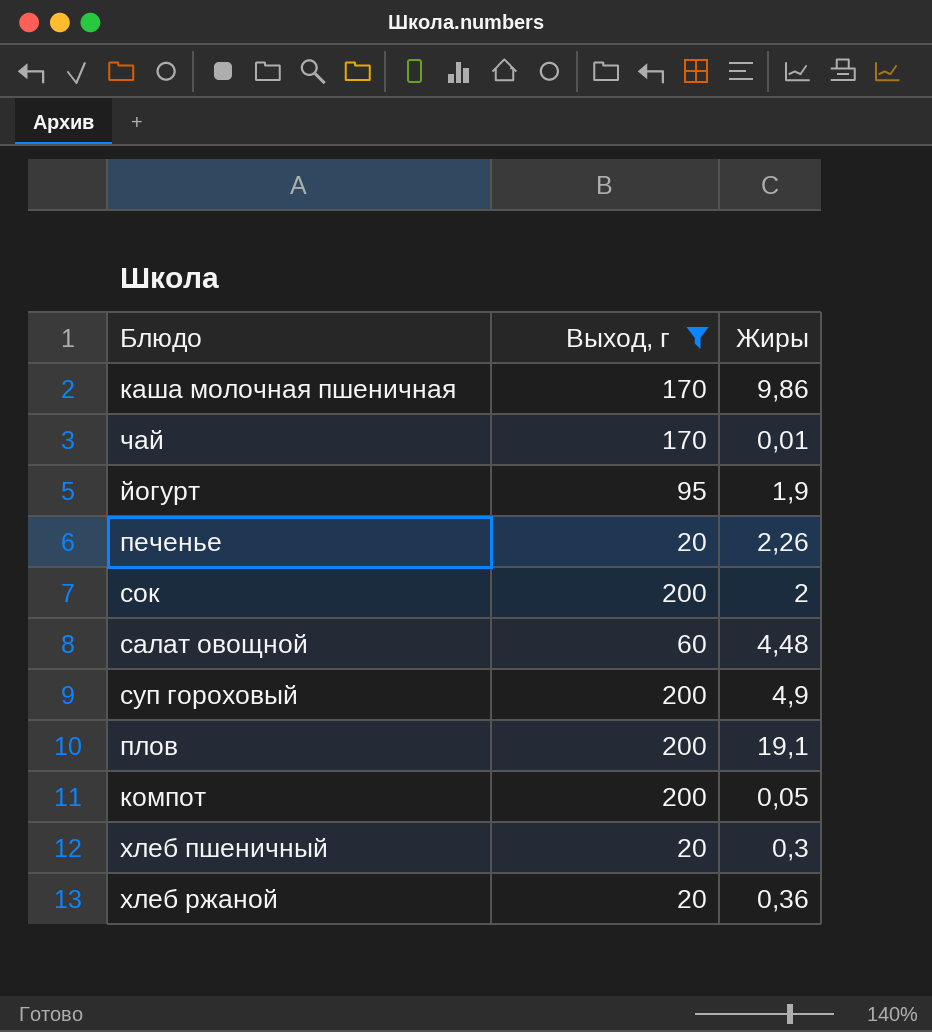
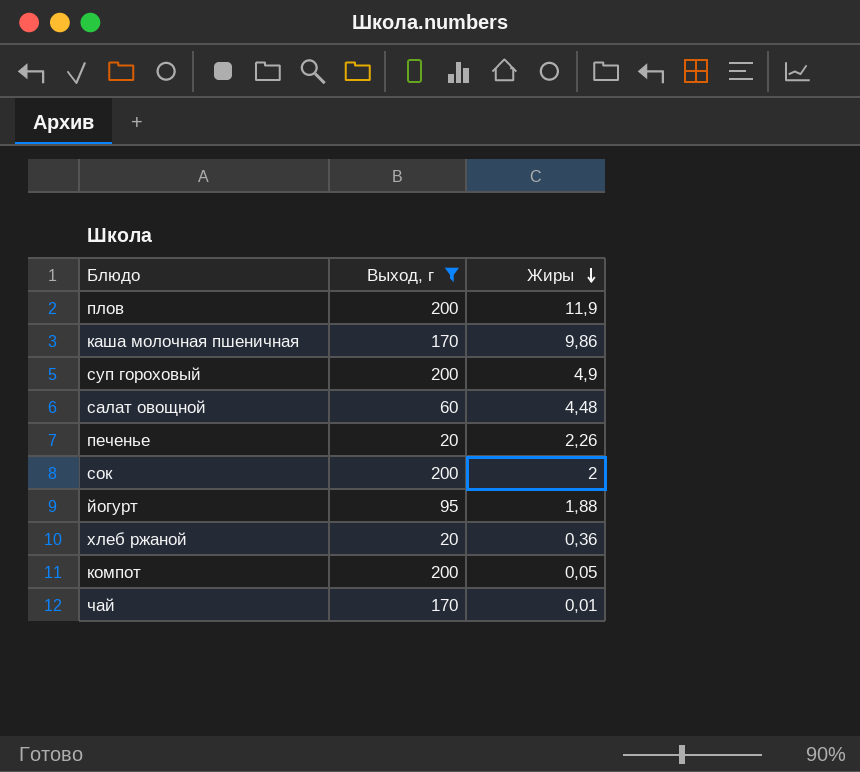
row order: none -> Жиры descending
row хлеб пшеничный: 20 | 0,3 -> none
плов | Жиры: 19,1 -> 11,9
йогурт | Жиры: 1,9 -> 1,88

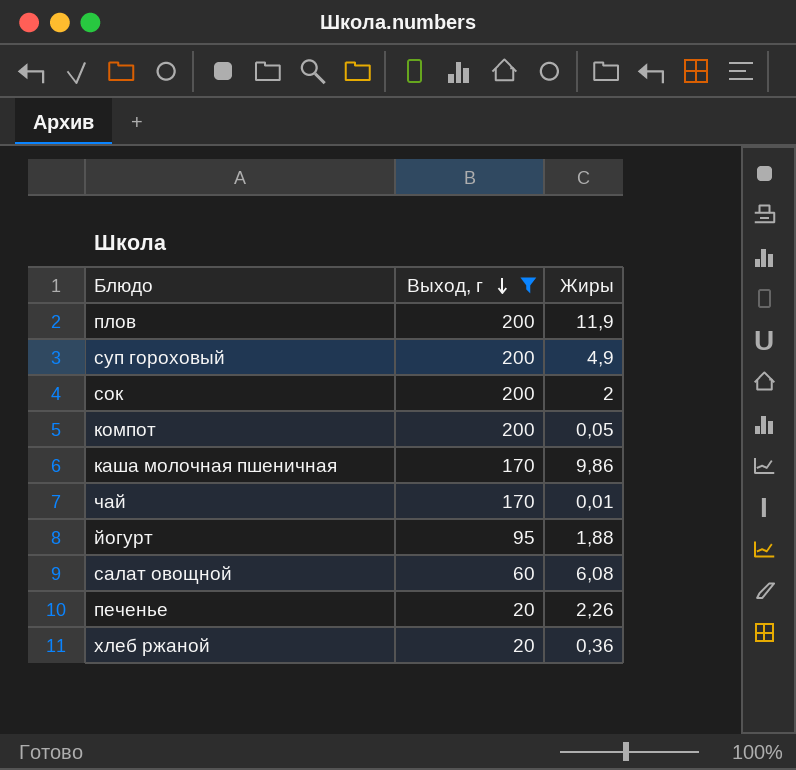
row order: Жиры descending -> Выход, г descending
салат овощной | Жиры: 4,48 -> 6,08

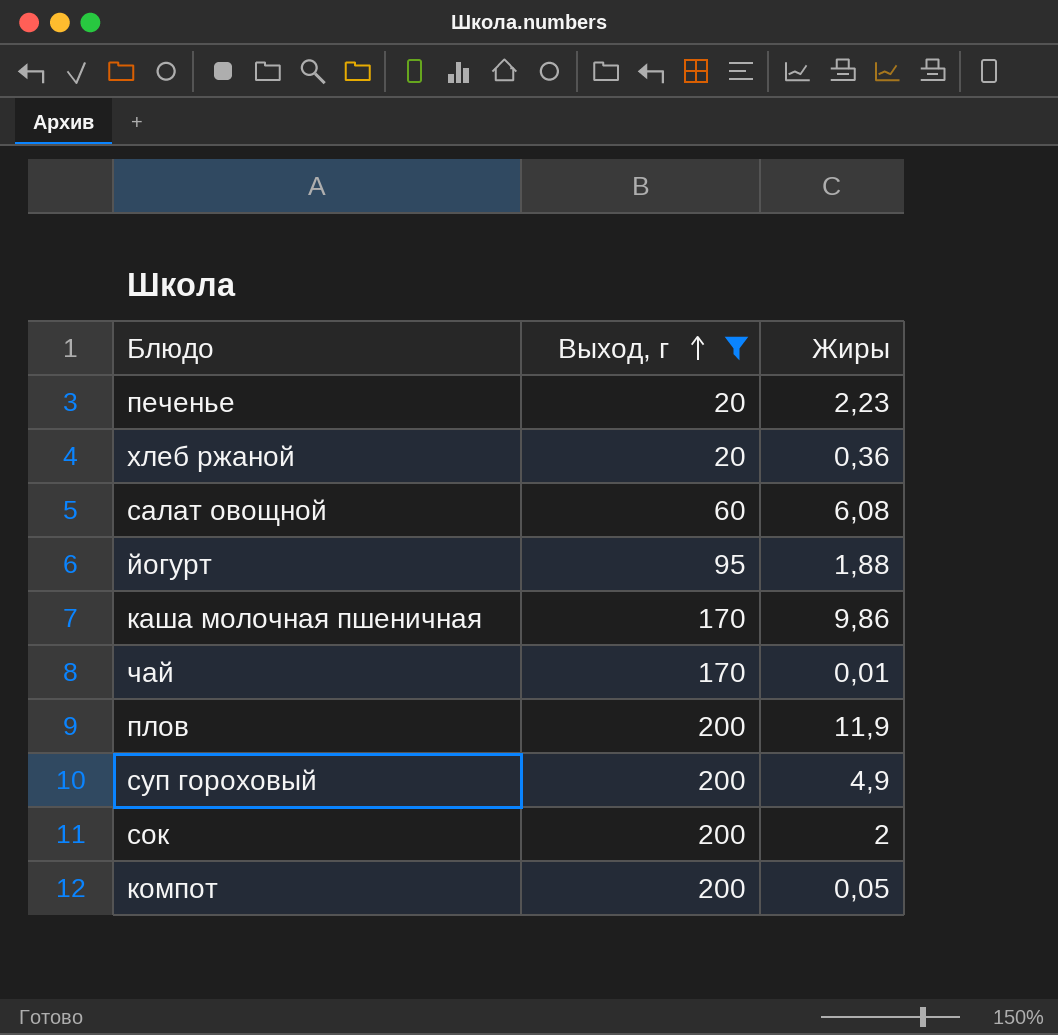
row order: Выход, г descending -> Выход, г ascending
печенье | Жиры: 2,26 -> 2,23

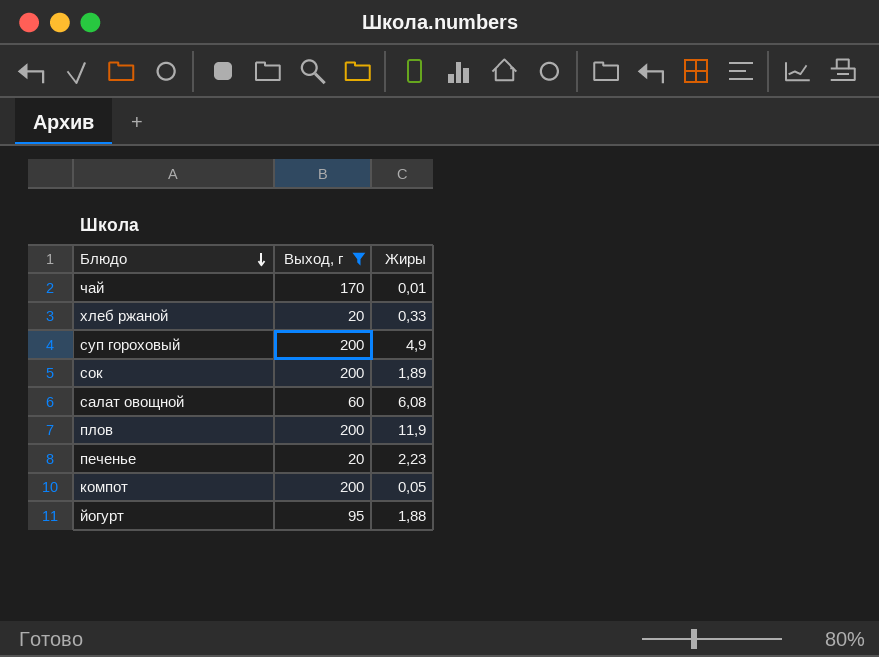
row order: Выход, г ascending -> Блюдо descending
row каша молочная пшеничная: 170 | 9,86 -> none
хлеб ржаной | Жиры: 0,36 -> 0,33
сок | Жиры: 2 -> 1,89

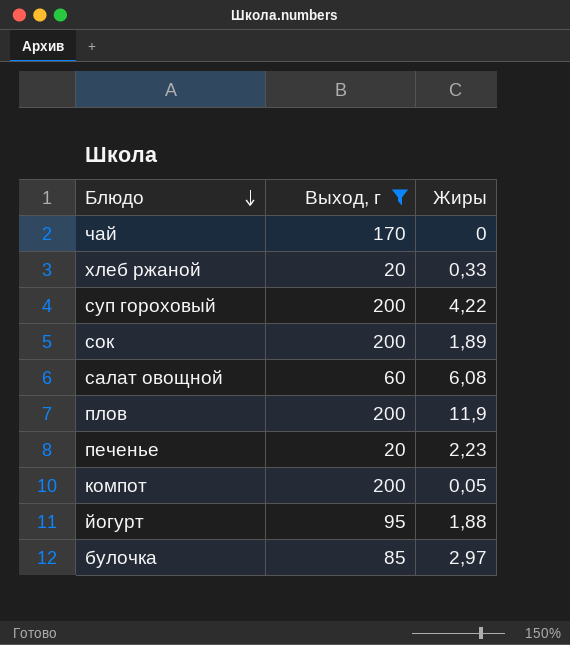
чай | Жиры: 0,01 -> 0
суп гороховый | Жиры: 4,9 -> 4,22
row булочка: none -> 85 | 2,97

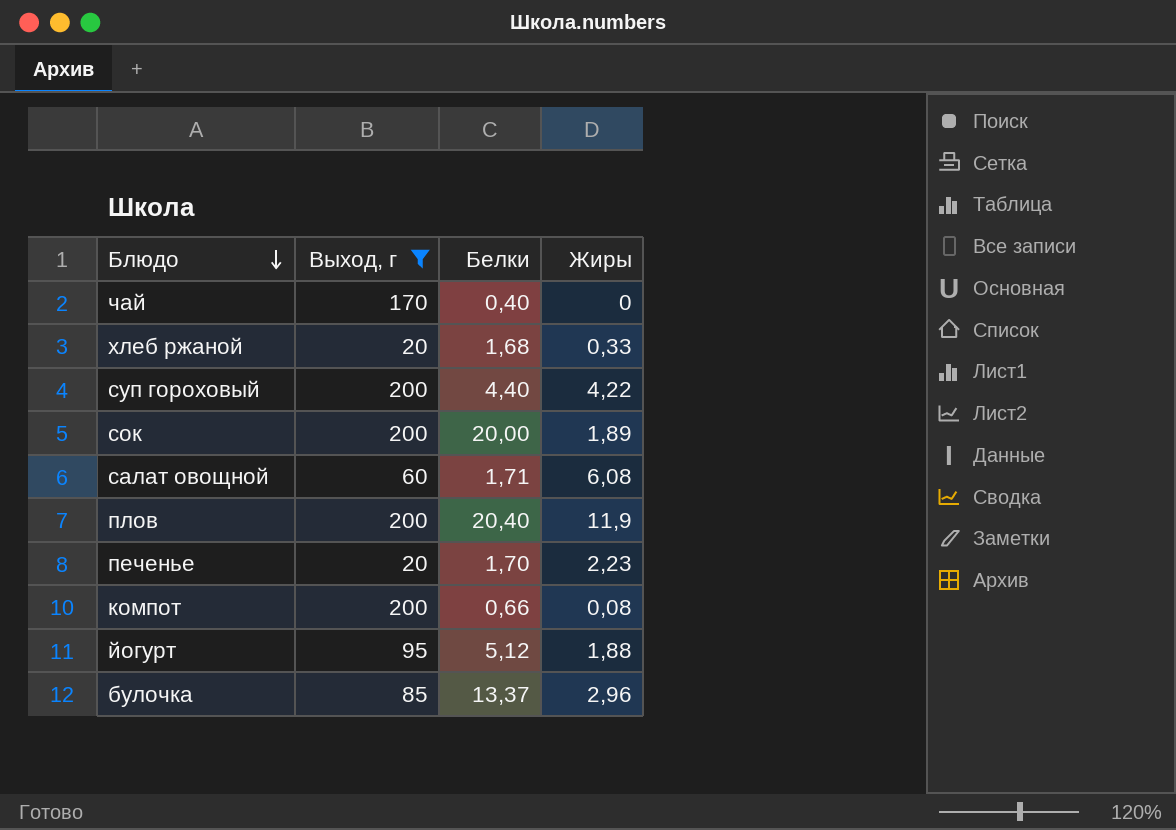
column Белки | position: none -> 3
компот | Жиры: 0,05 -> 0,08
булочка | Жиры: 2,97 -> 2,96

